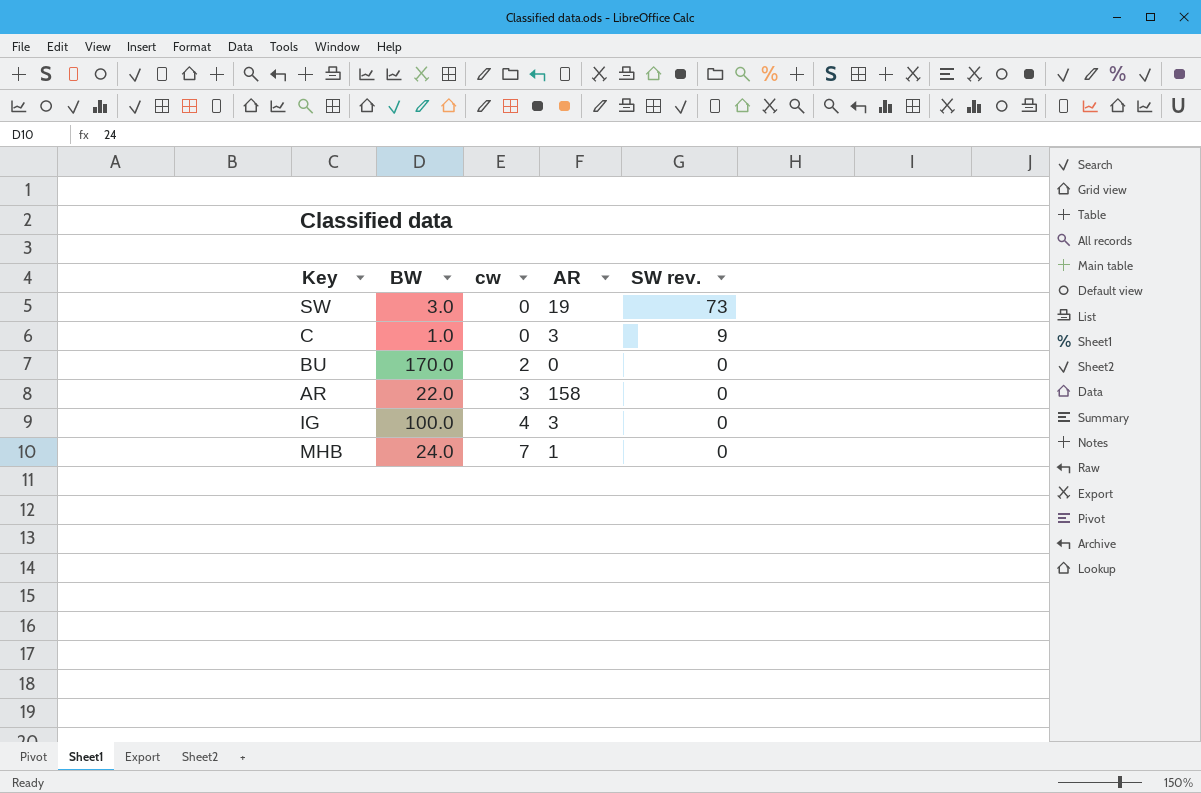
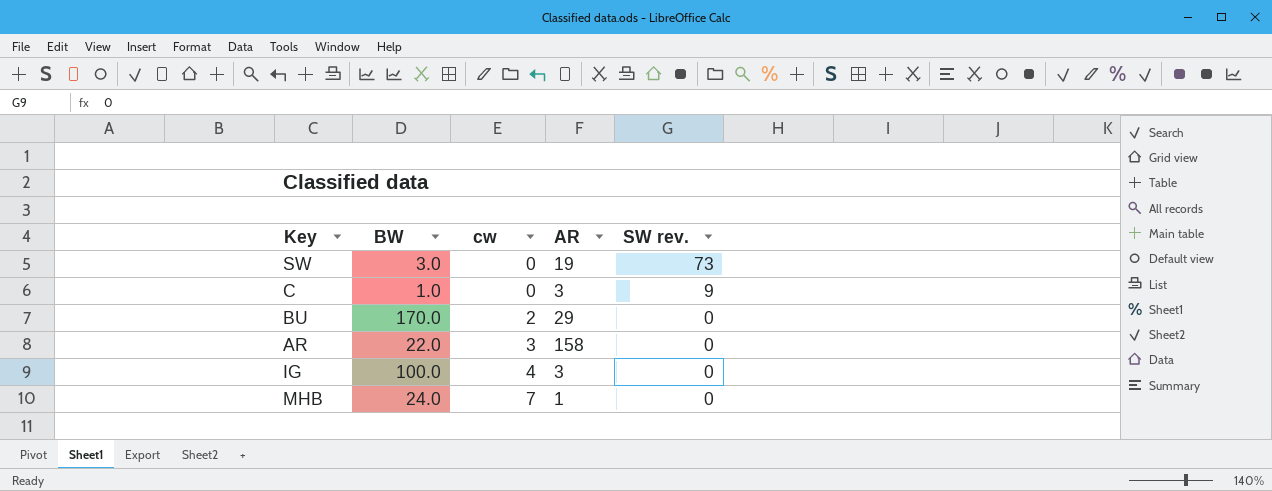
BU | AR: 0 -> 29

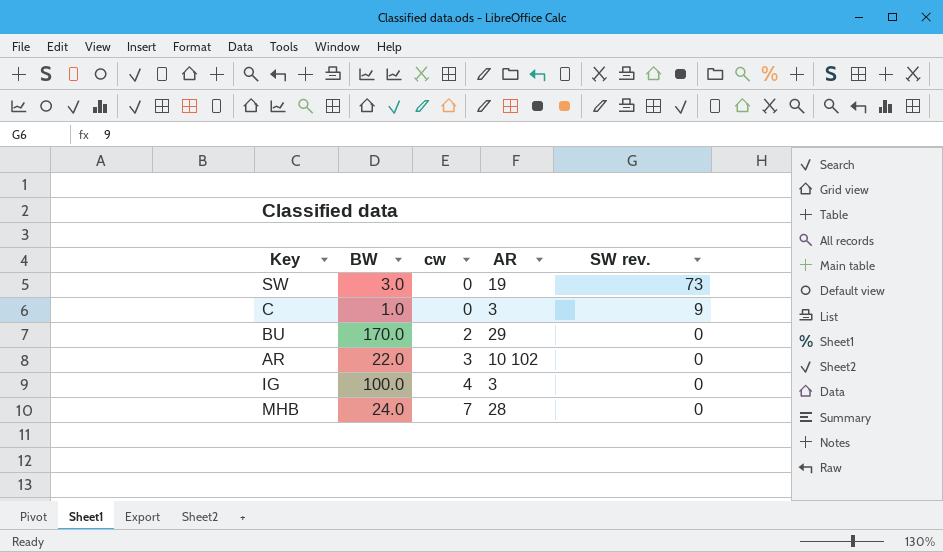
AR | AR: 158 -> 10 102
MHB | AR: 1 -> 28

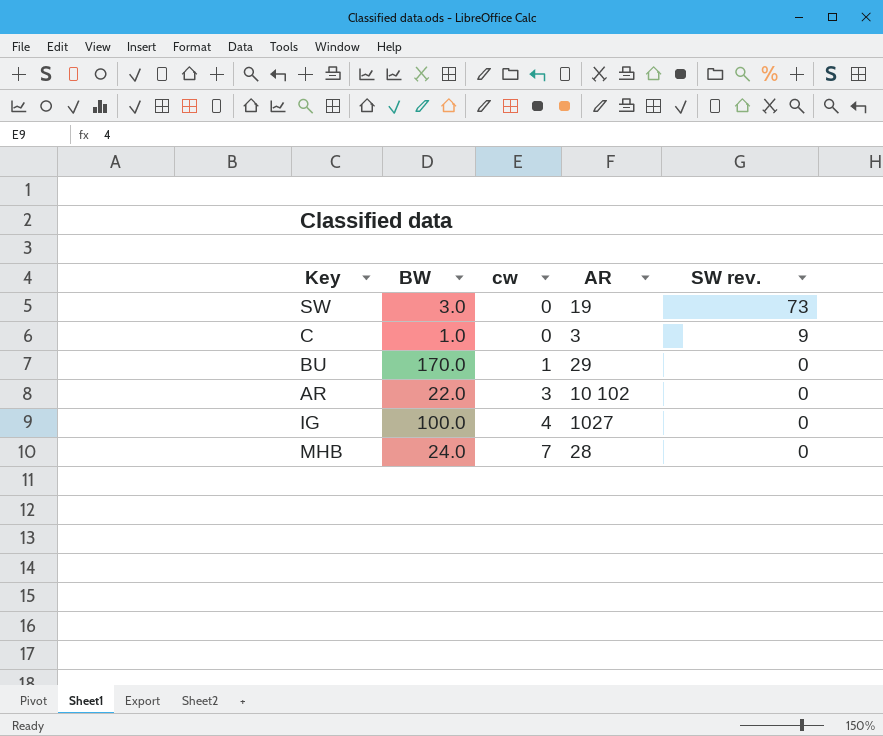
BU | cw: 2 -> 1
IG | AR: 3 -> 1027

